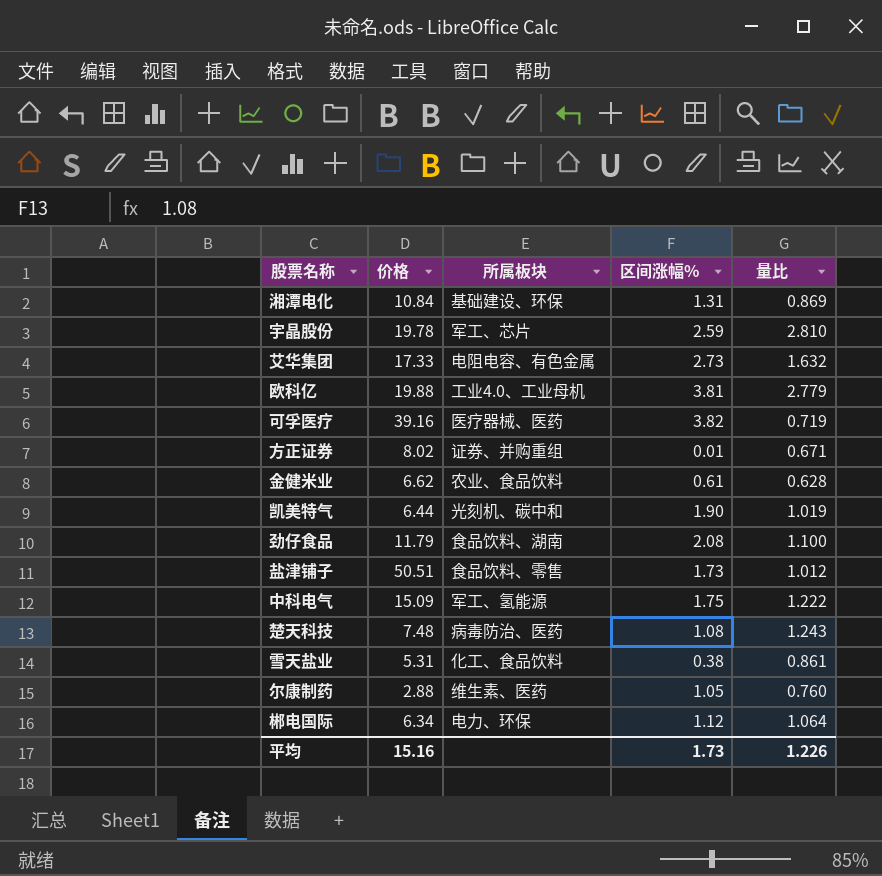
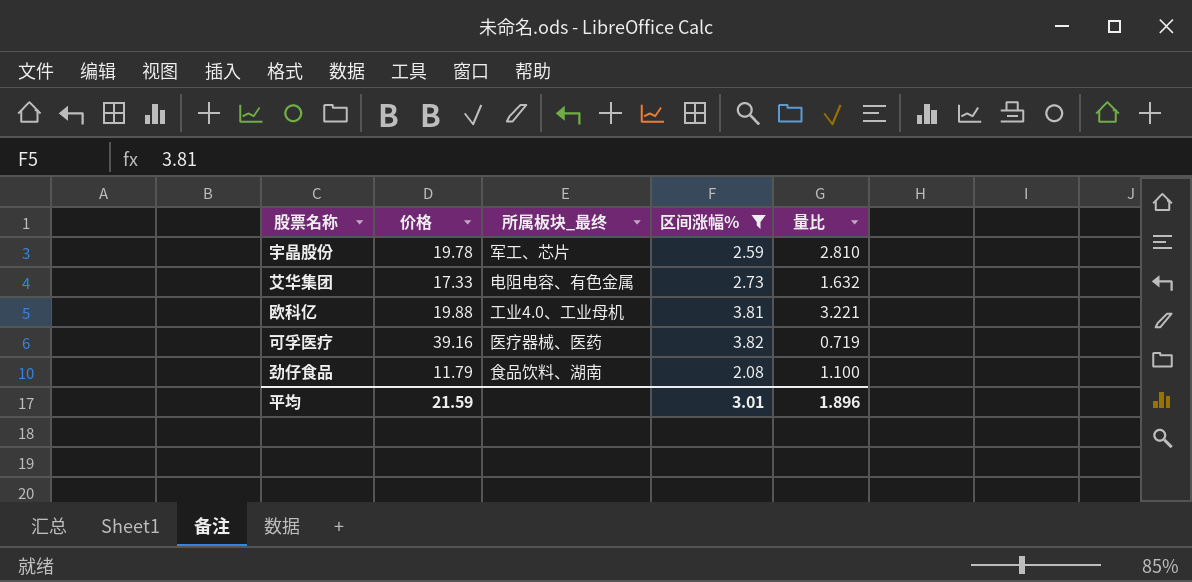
filter: none -> 区间涨幅% >= 2.08
column name: 所属板块 -> 所属板块_最终
欧科亿 | 量比: 2.779 -> 3.221
平均 | 价格: 15.16 -> 21.59
平均 | 区间涨幅%: 1.73 -> 3.01
平均 | 量比: 1.226 -> 1.896

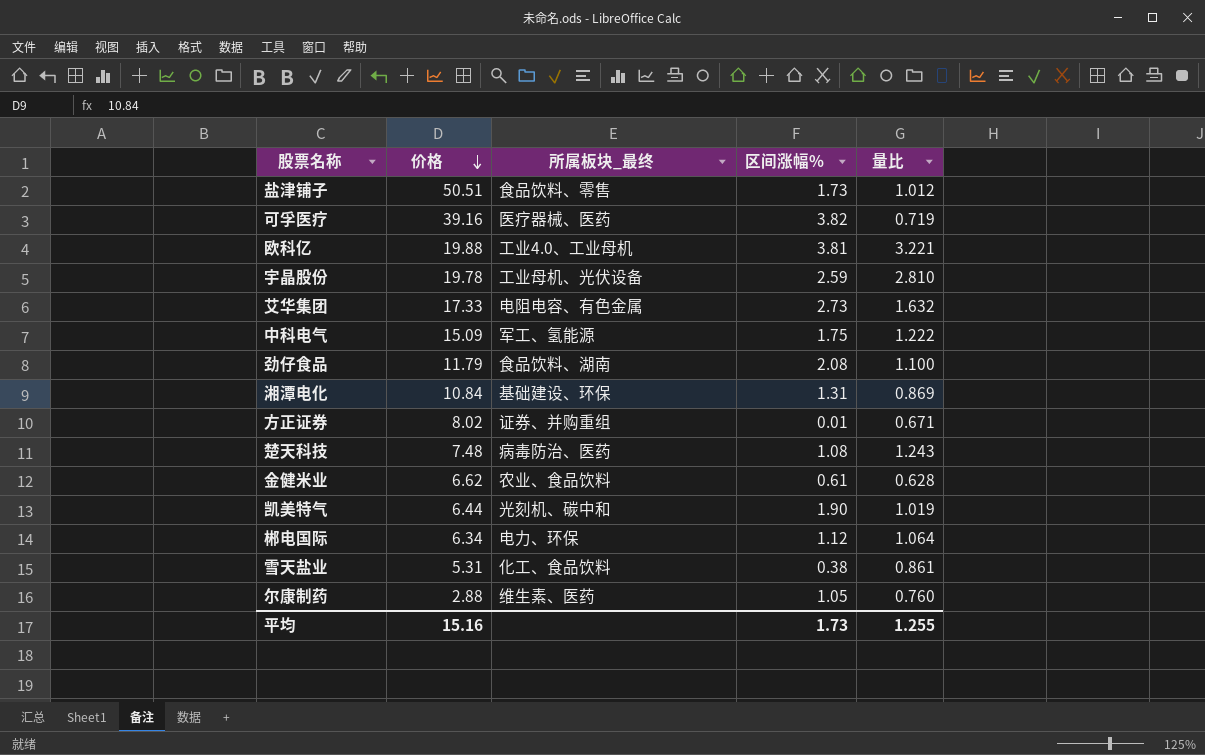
filter: 区间涨幅% >= 2.08 -> none
row order: none -> 价格 descending
宇晶股份 | 所属板块_最终: 军工、芯片 -> 工业母机、光伏设备
平均 | 价格: 21.59 -> 15.16
平均 | 区间涨幅%: 3.01 -> 1.73
平均 | 量比: 1.896 -> 1.255

